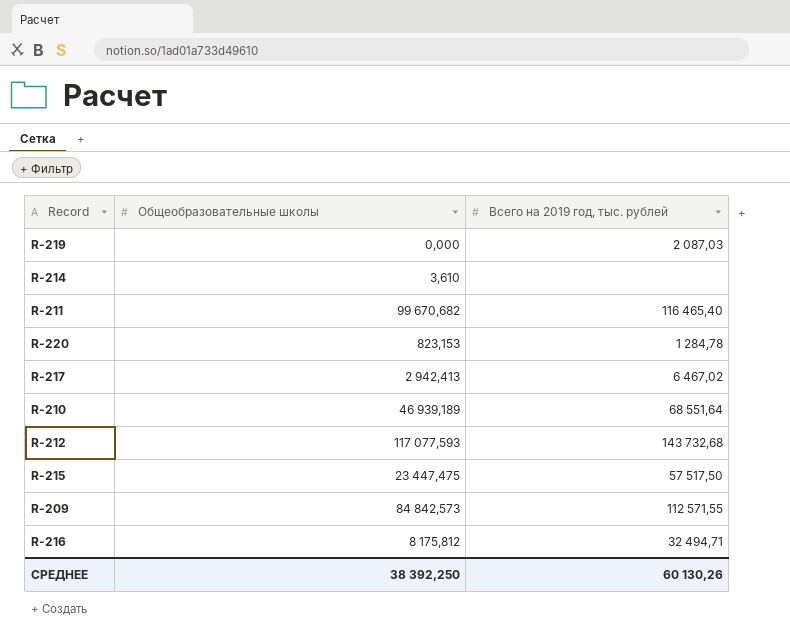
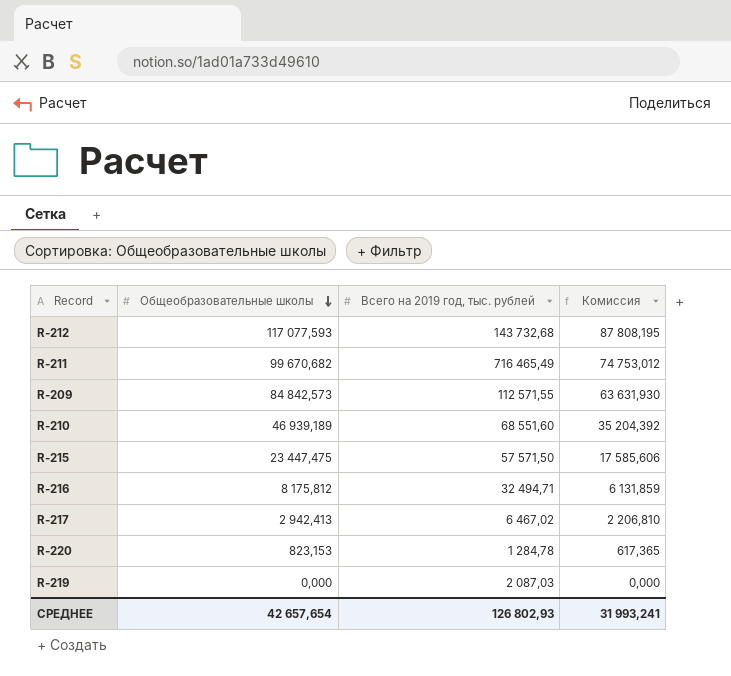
row order: none -> Общеобразовательные школы descending
column Комиссия | formula: none -> [Общеобразовательные школы] * 0,75
row R-214: 3,610 | none -> none
R-211 | Всего на 2019 год, тыс. рублей: 116 465,40 -> 716 465,49
R-210 | Всего на 2019 год, тыс. рублей: 68 551,64 -> 68 551,60
R-215 | Всего на 2019 год, тыс. рублей: 57 517,50 -> 57 571,50
СРЕДНЕЕ | Общеобразовательные школы: 38 392,250 -> 42 657,654
СРЕДНЕЕ | Всего на 2019 год, тыс. рублей: 60 130,26 -> 126 802,93

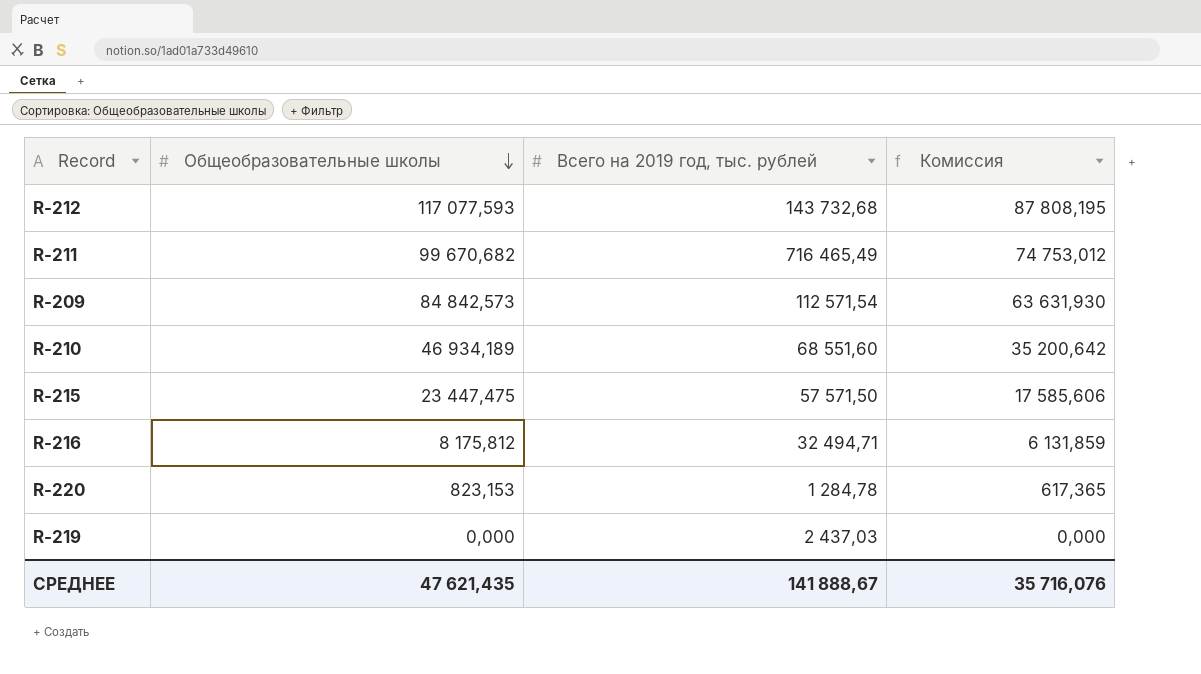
row R-217: 2 942,413 | 6 467,02 | 2 206,810 -> none
R-209 | Всего на 2019 год, тыс. рублей: 112 571,55 -> 112 571,54
R-210 | Общеобразовательные школы: 46 939,189 -> 46 934,189
R-210 | Комиссия: 35 204,392 -> 35 200,642
R-219 | Всего на 2019 год, тыс. рублей: 2 087,03 -> 2 437,03
СРЕДНЕЕ | Общеобразовательные школы: 42 657,654 -> 47 621,435
СРЕДНЕЕ | Всего на 2019 год, тыс. рублей: 126 802,93 -> 141 888,67
СРЕДНЕЕ | Комиссия: 31 993,241 -> 35 716,076

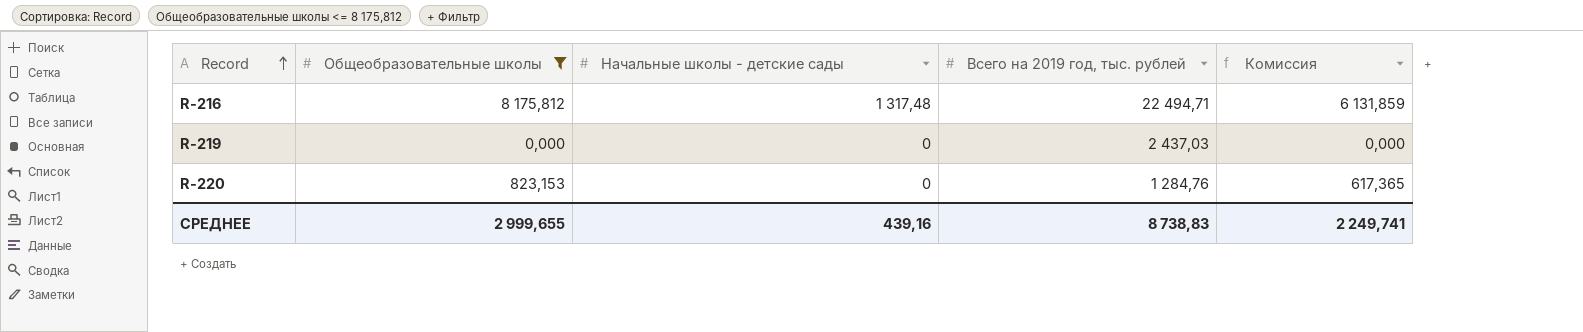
filter: none -> Общеобразовательные школы <= 8 175,812
row order: Общеобразовательные школы descending -> Record ascending
column Начальные школы - детские сады | position: none -> 3
R-216 | Всего на 2019 год, тыс. рублей: 32 494,71 -> 22 494,71
R-220 | Всего на 2019 год, тыс. рублей: 1 284,78 -> 1 284,76
СРЕДНЕЕ | Общеобразовательные школы: 47 621,435 -> 2 999,655
СРЕДНЕЕ | Всего на 2019 год, тыс. рублей: 141 888,67 -> 8 738,83
СРЕДНЕЕ | Комиссия: 35 716,076 -> 2 249,741

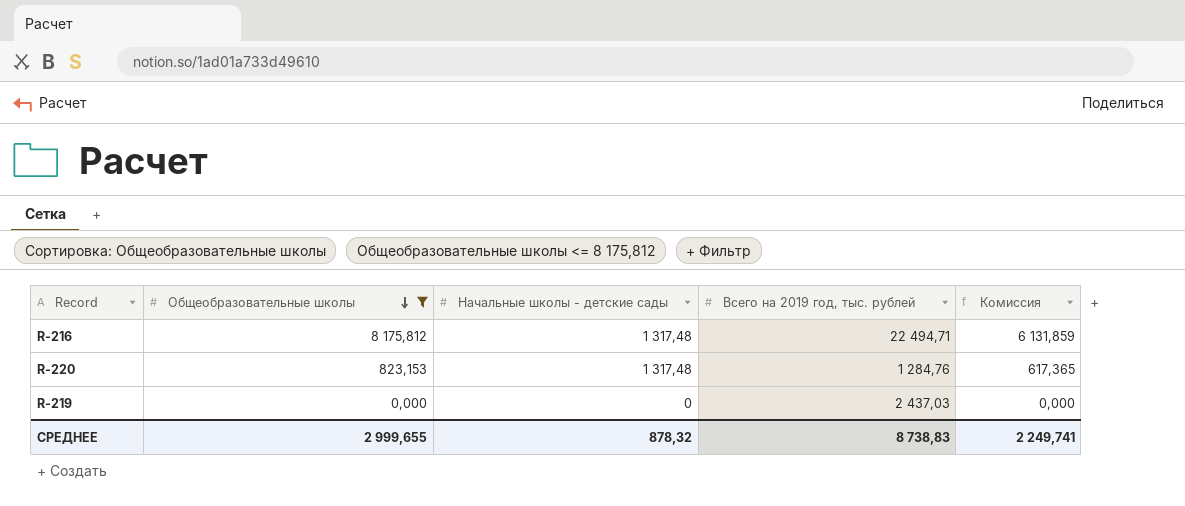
row order: Record ascending -> Общеобразовательные школы descending
R-220 | Начальные школы - детские сады: 0 -> 1 317,48
СРЕДНЕЕ | Начальные школы - детские сады: 439,16 -> 878,32

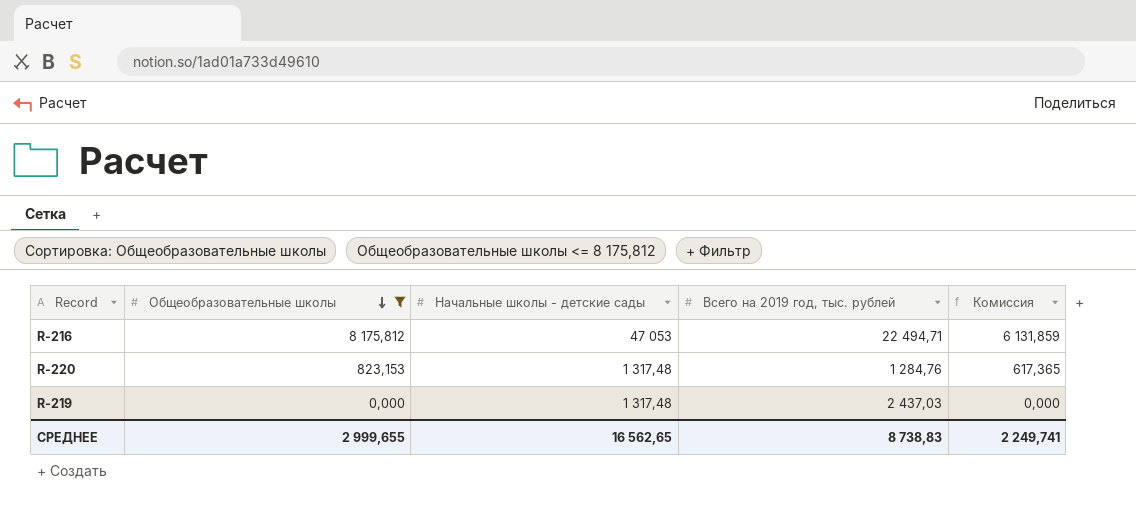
R-216 | Начальные школы - детские сады: 1 317,48 -> 47 053
R-219 | Начальные школы - детские сады: 0 -> 1 317,48
СРЕДНЕЕ | Начальные школы - детские сады: 878,32 -> 16 562,65

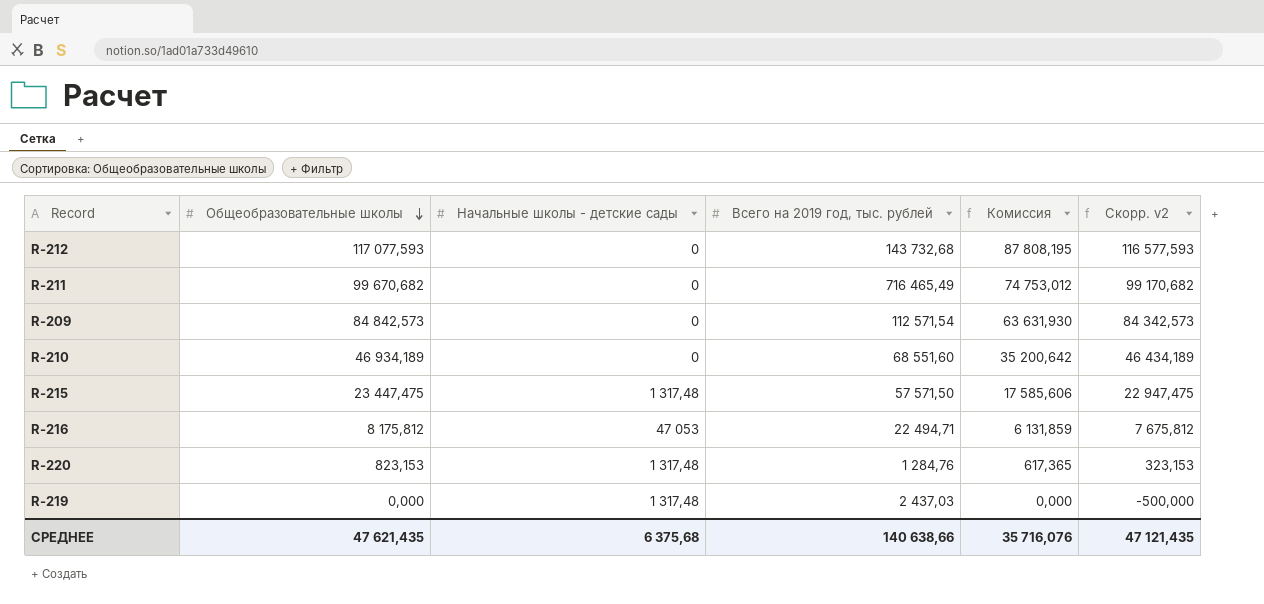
filter: Общеобразовательные школы <= 8 175,812 -> none
column Скорр. v2 | formula: none -> [Общеобразовательные школы] - 500
СРЕДНЕЕ | Общеобразовательные школы: 2 999,655 -> 47 621,435
СРЕДНЕЕ | Начальные школы - детские сады: 16 562,65 -> 6 375,68
СРЕДНЕЕ | Всего на 2019 год, тыс. рублей: 8 738,83 -> 140 638,66
СРЕДНЕЕ | Комиссия: 2 249,741 -> 35 716,076

